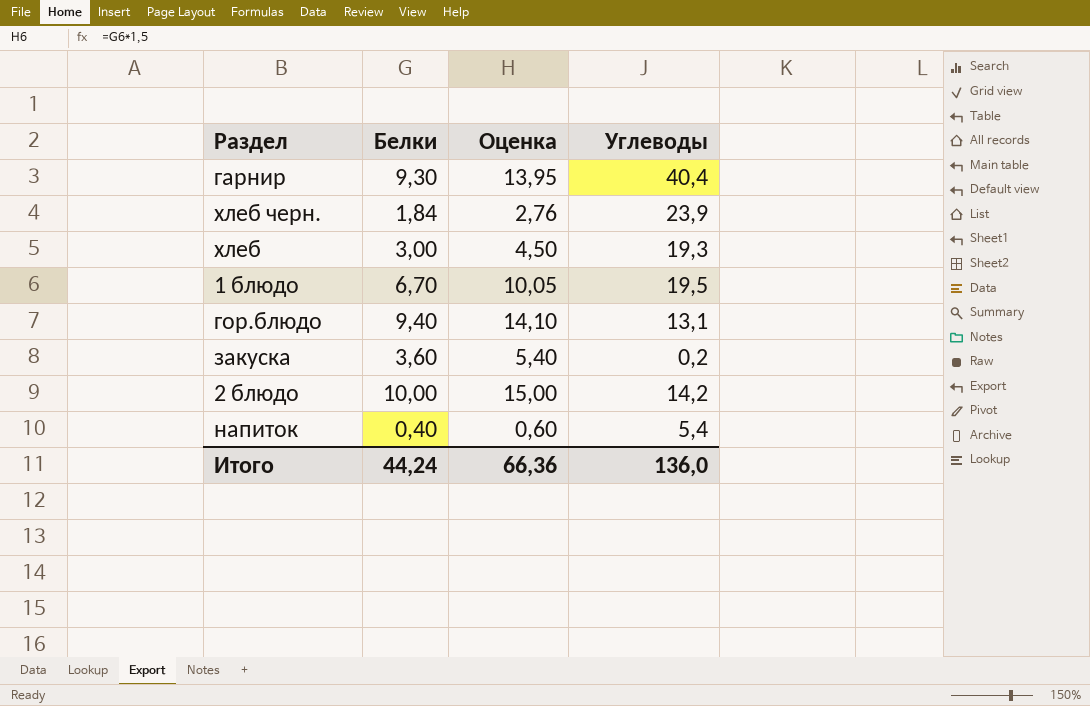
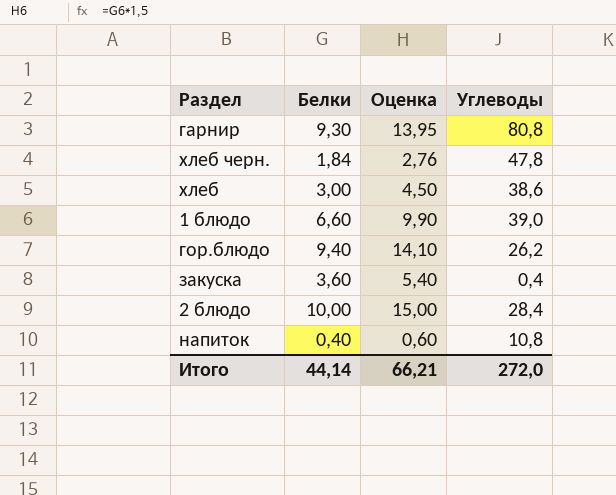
гарнир | Углеводы: 40,4 -> 80,8
хлеб черн. | Углеводы: 23,9 -> 47,8
хлеб | Углеводы: 19,3 -> 38,6
1 блюдо | Белки: 6,70 -> 6,60
1 блюдо | Оценка: 10,05 -> 9,90
1 блюдо | Углеводы: 19,5 -> 39,0
гор.блюдо | Углеводы: 13,1 -> 26,2
закуска | Углеводы: 0,2 -> 0,4
2 блюдо | Углеводы: 14,2 -> 28,4
напиток | Углеводы: 5,4 -> 10,8
Итого | Белки: 44,24 -> 44,14
Итого | Оценка: 66,36 -> 66,21
Итого | Углеводы: 136,0 -> 272,0

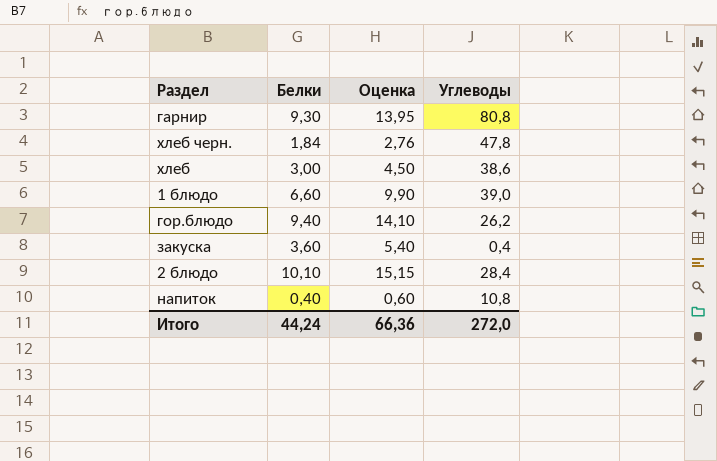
2 блюдо | Белки: 10,00 -> 10,10
2 блюдо | Оценка: 15,00 -> 15,15
Итого | Белки: 44,14 -> 44,24
Итого | Оценка: 66,21 -> 66,36

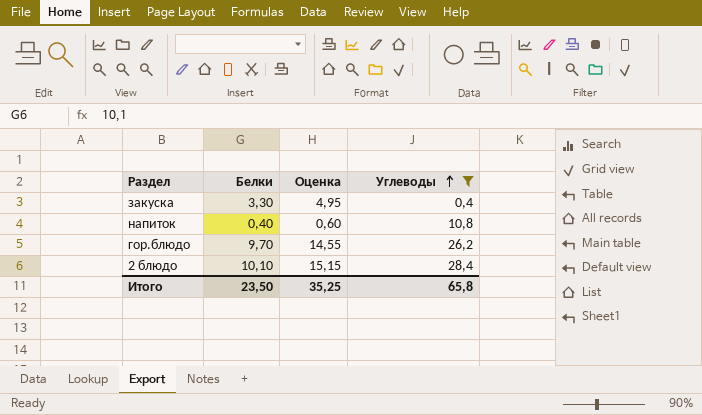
filter: none -> Углеводы <= 28,4
row order: none -> Углеводы ascending
закуска | Белки: 3,60 -> 3,30
закуска | Оценка: 5,40 -> 4,95
гор.блюдо | Белки: 9,40 -> 9,70
гор.блюдо | Оценка: 14,10 -> 14,55
Итого | Белки: 44,24 -> 23,50
Итого | Оценка: 66,36 -> 35,25
Итого | Углеводы: 272,0 -> 65,8

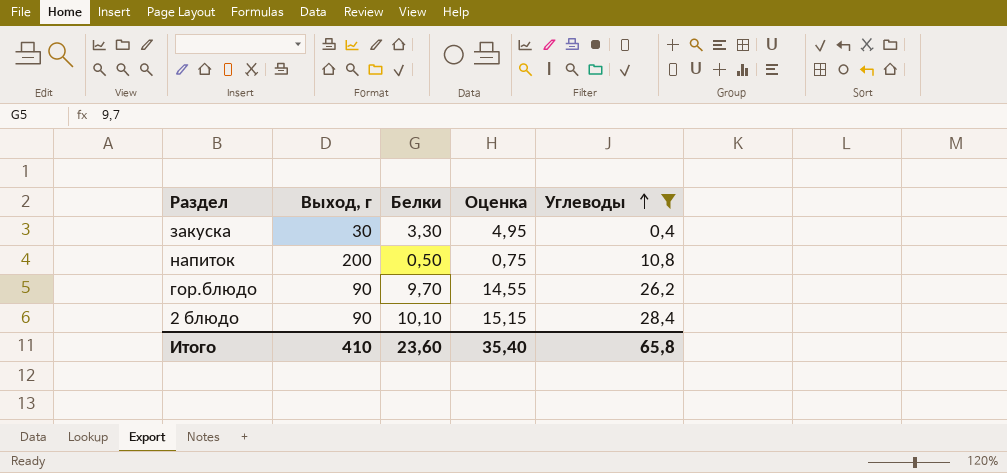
column Выход, г | position: none -> 2
напиток | Белки: 0,40 -> 0,50
напиток | Оценка: 0,60 -> 0,75
Итого | Белки: 23,50 -> 23,60
Итого | Оценка: 35,25 -> 35,40

